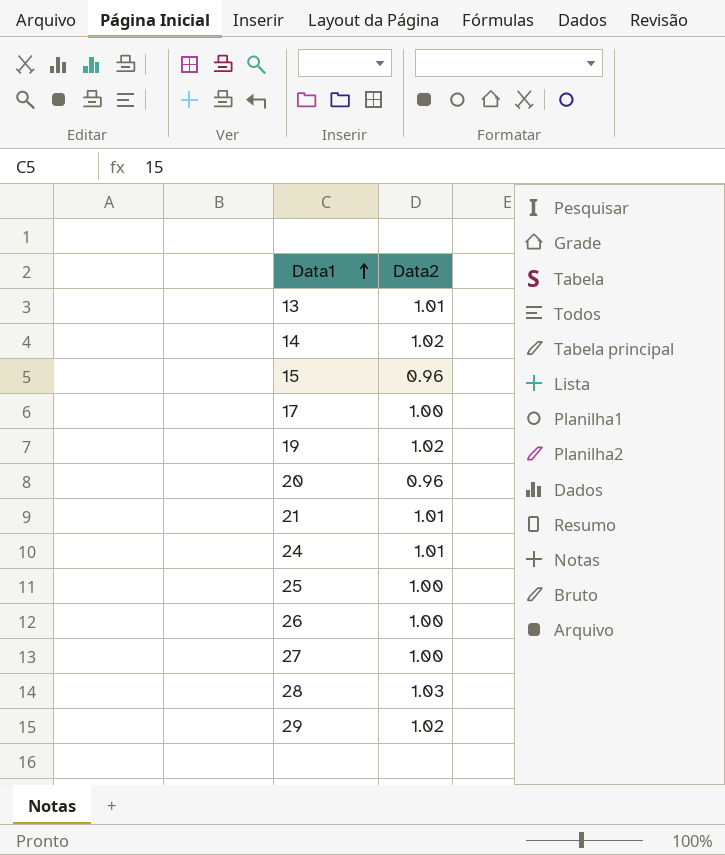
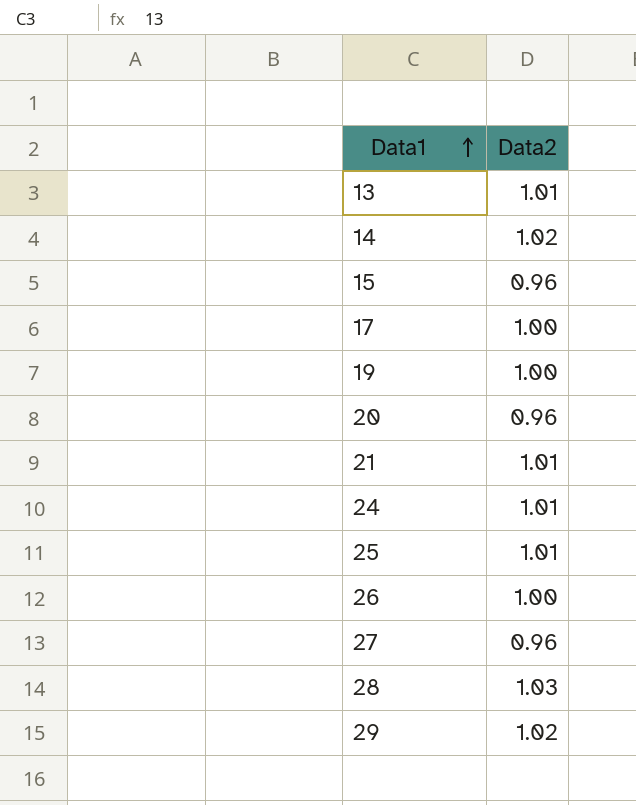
19 | Data2: 1.02 -> 1.00
25 | Data2: 1.00 -> 1.01
27 | Data2: 1.00 -> 0.96

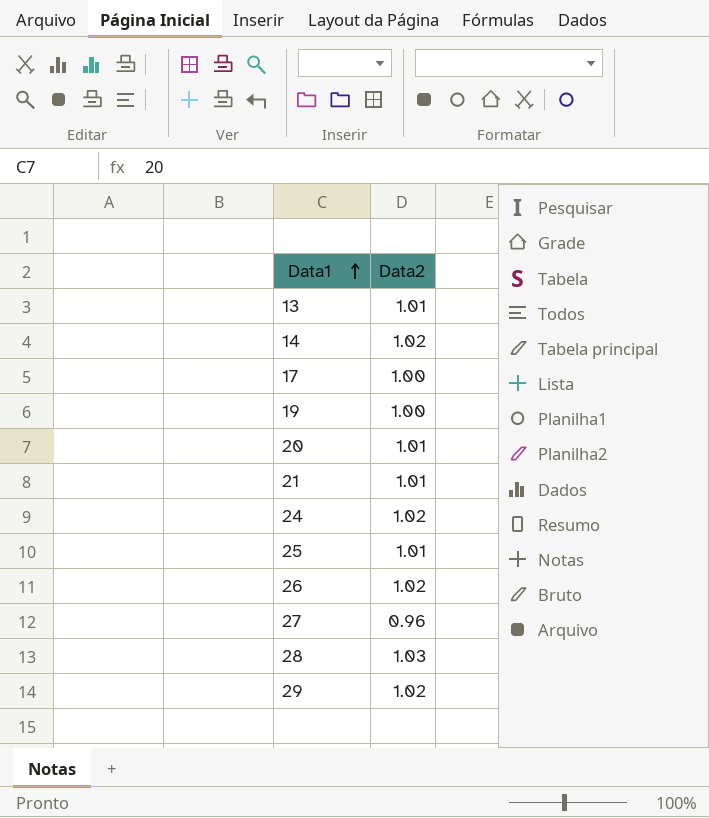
row 15: 0.96 -> none
20 | Data2: 0.96 -> 1.01
24 | Data2: 1.01 -> 1.02
26 | Data2: 1.00 -> 1.02

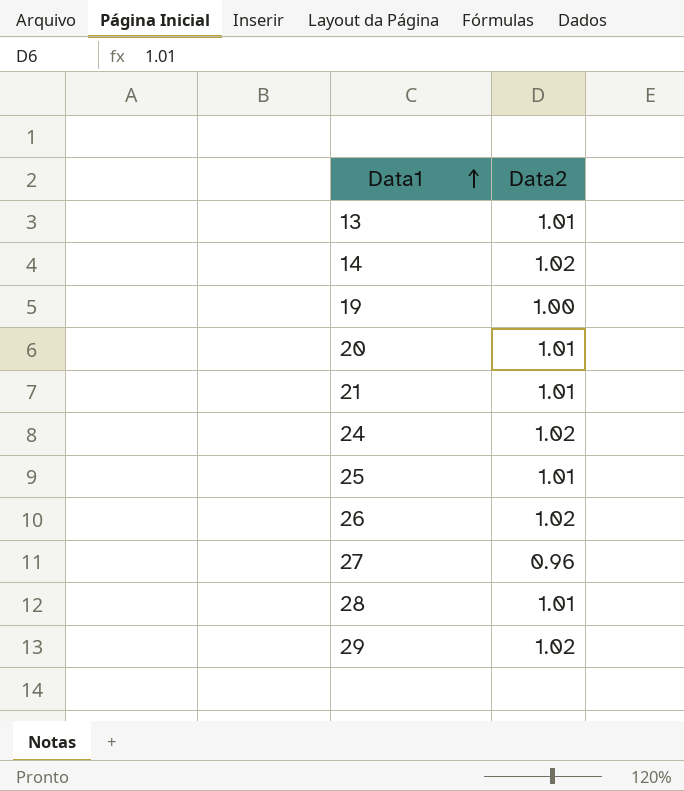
row 17: 1.00 -> none
28 | Data2: 1.03 -> 1.01

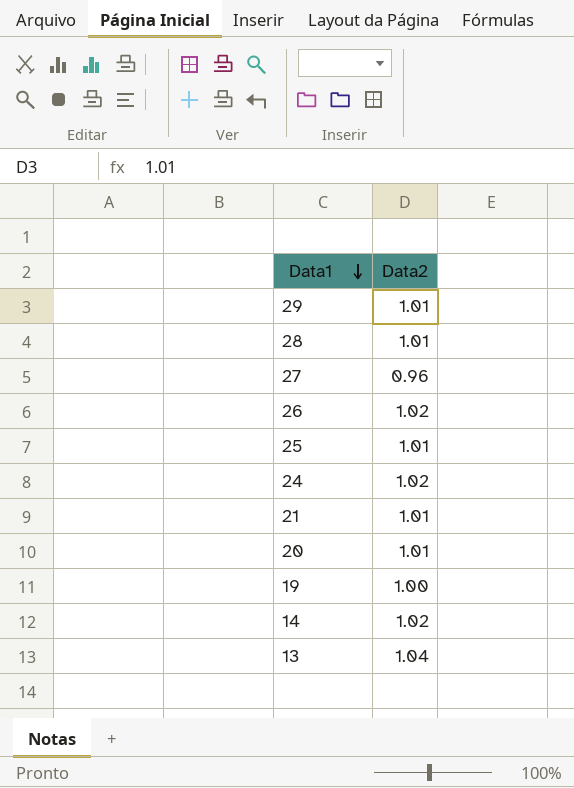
row order: Data1 ascending -> Data1 descending
29 | Data2: 1.02 -> 1.01
13 | Data2: 1.01 -> 1.04

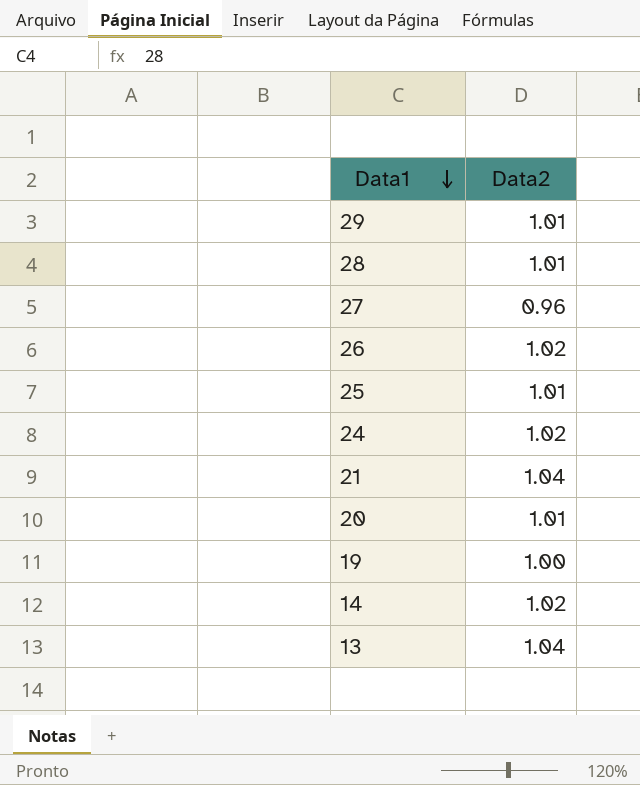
21 | Data2: 1.01 -> 1.04

